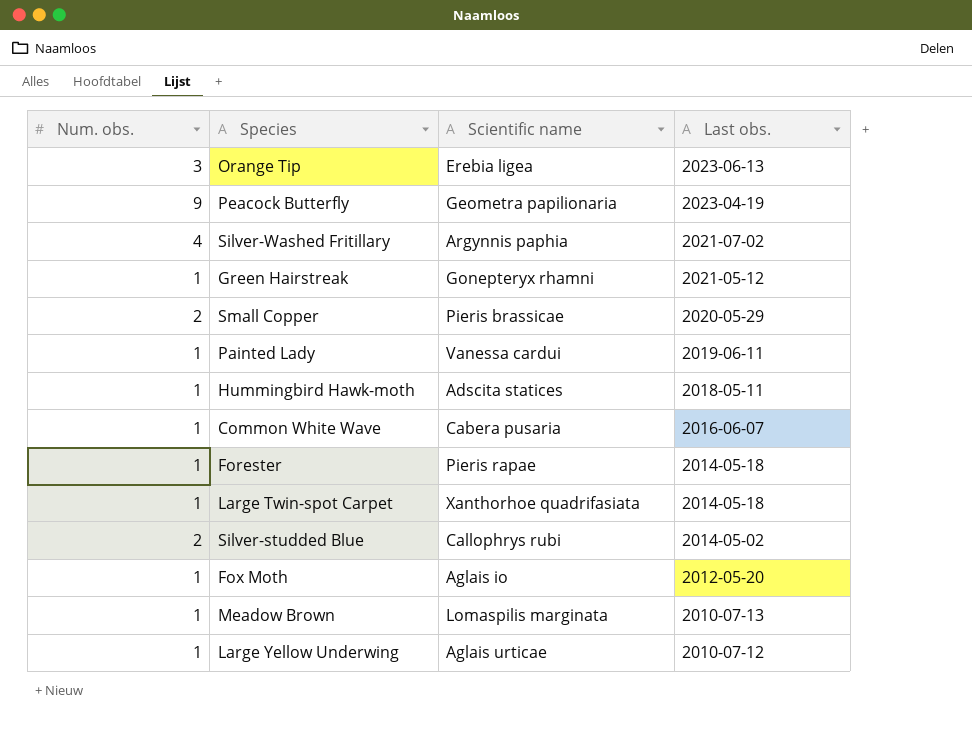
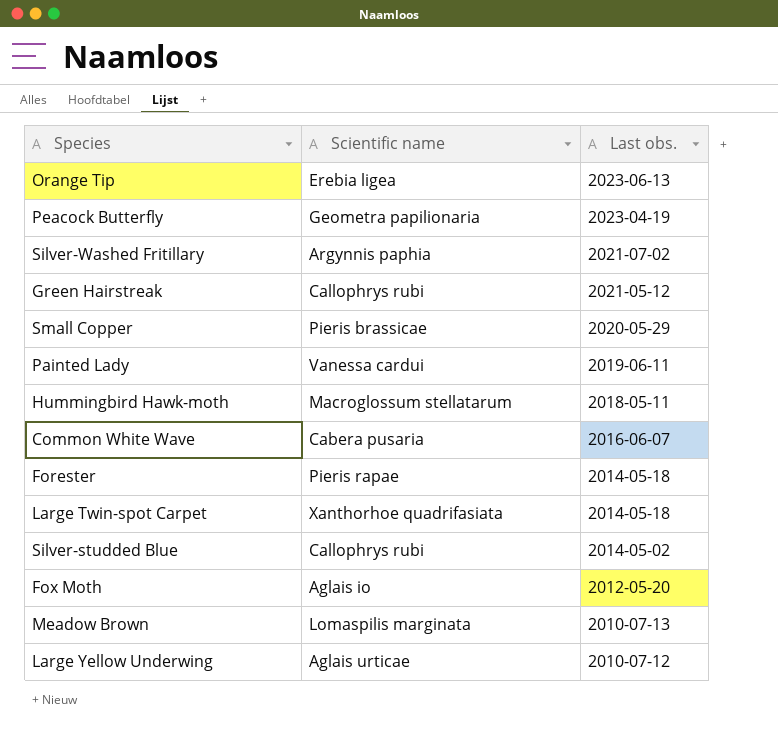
column Num. obs. | position: 1 -> none
Green Hairstreak | Scientific name: Gonepteryx rhamni -> Callophrys rubi
Hummingbird Hawk-moth | Scientific name: Adscita statices -> Macroglossum stellatarum

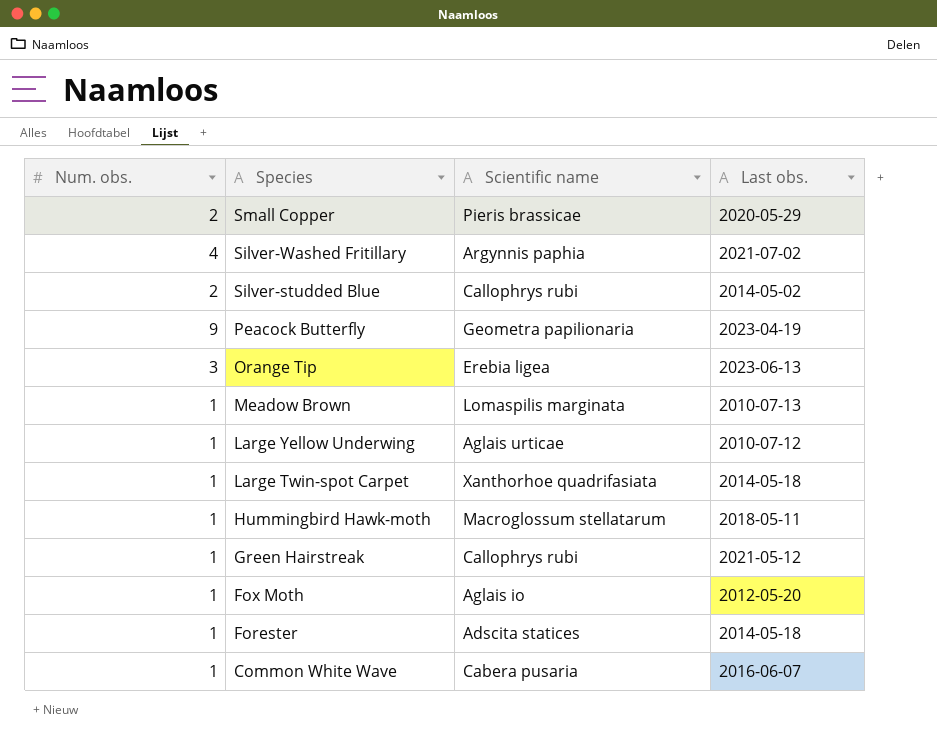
row order: Last obs. descending -> Species descending
column Num. obs. | position: none -> 1
row Painted Lady: Vanessa cardui | 2019-06-11 -> none
Forester | Scientific name: Pieris rapae -> Adscita statices

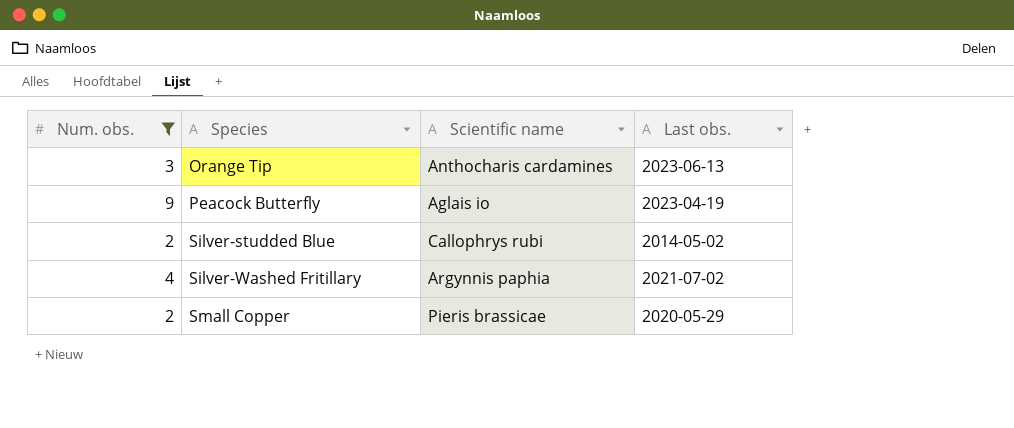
filter: none -> Num. obs. != 1
row order: Species descending -> Species ascending
Orange Tip | Scientific name: Erebia ligea -> Anthocharis cardamines
Peacock Butterfly | Scientific name: Geometra papilionaria -> Aglais io

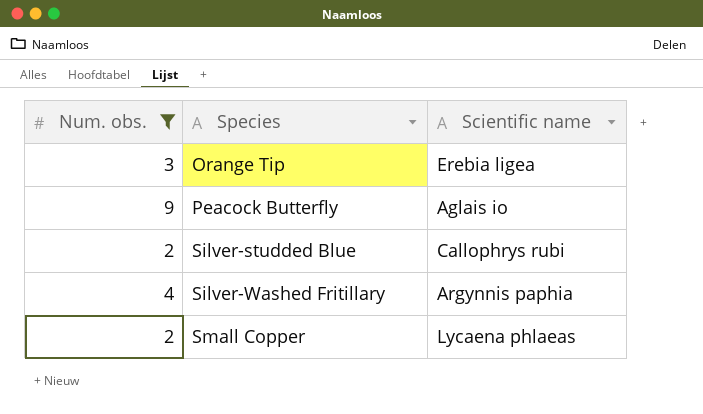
column Last obs. | position: 4 -> none
Orange Tip | Scientific name: Anthocharis cardamines -> Erebia ligea
Small Copper | Scientific name: Pieris brassicae -> Lycaena phlaeas

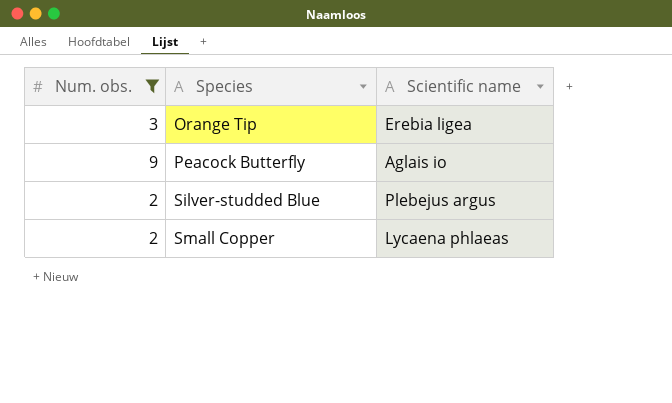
row Silver-Washed Fritillary: 4 | Argynnis paphia -> none
Silver-studded Blue | Scientific name: Callophrys rubi -> Plebejus argus

